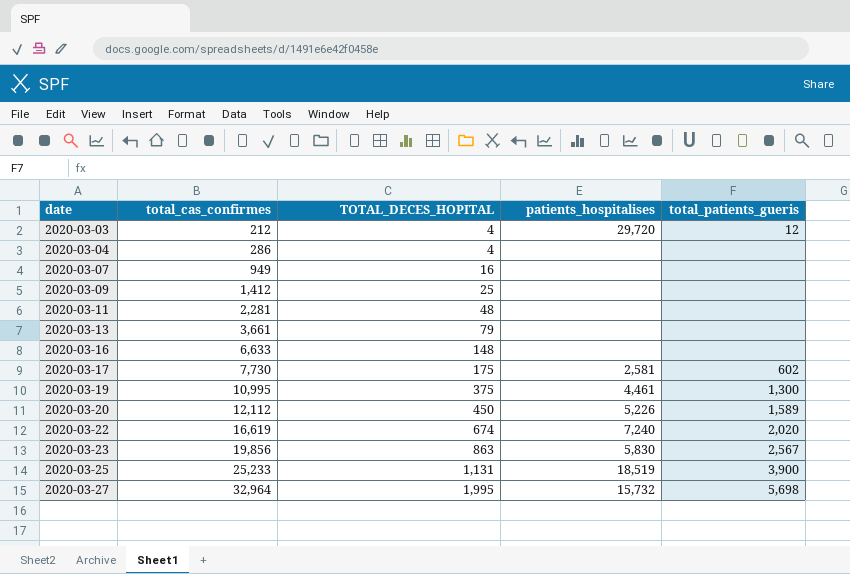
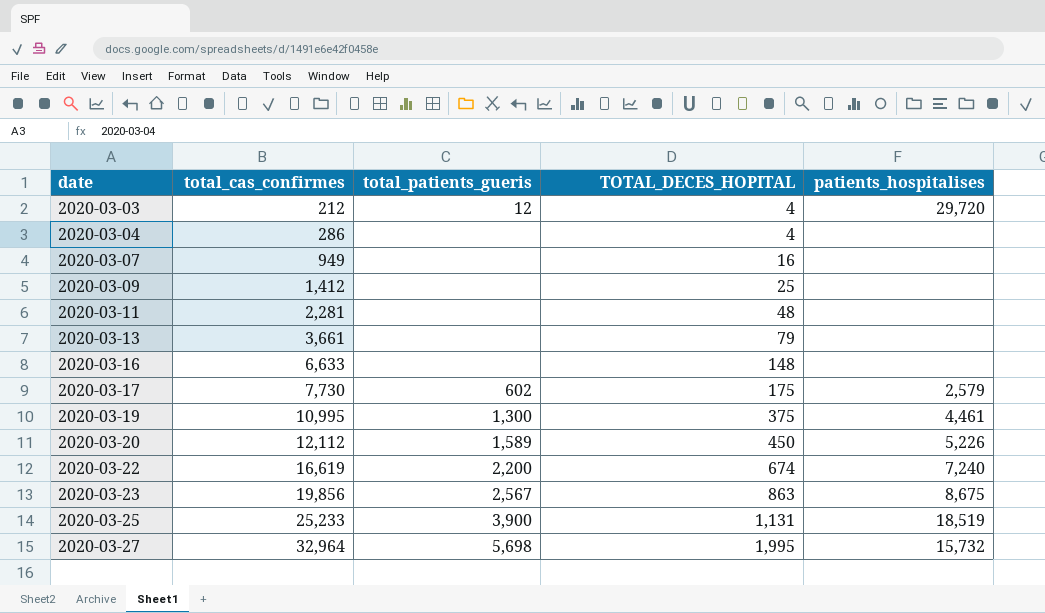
column total_patients_gueris | position: 5 -> 3
2020-03-17 | patients_hospitalises: 2,581 -> 2,579
2020-03-22 | total_patients_gueris: 2,020 -> 2,200
2020-03-23 | patients_hospitalises: 5,830 -> 8,675

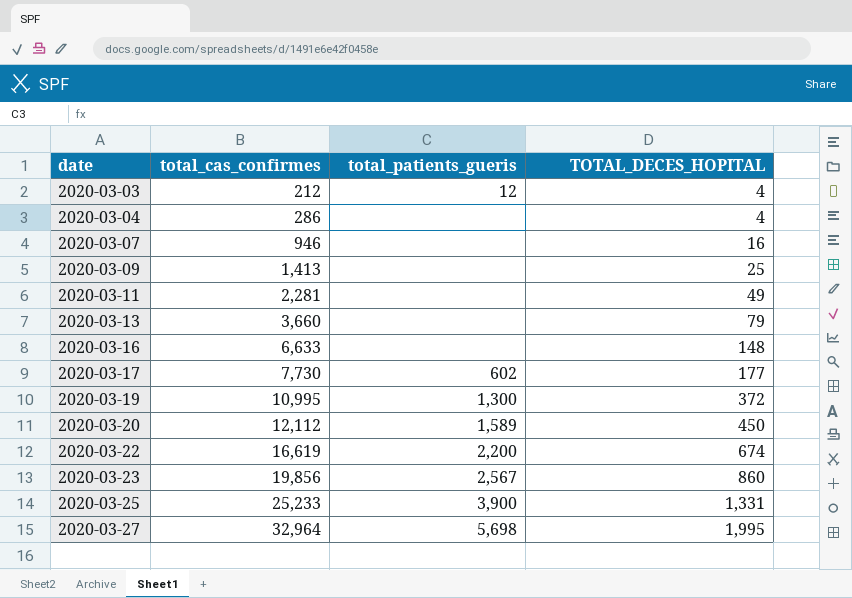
column patients_hospitalises | position: 5 -> none
2020-03-07 | total_cas_confirmes: 949 -> 946
2020-03-09 | total_cas_confirmes: 1,412 -> 1,413
2020-03-11 | TOTAL_DECES_HOPITAL: 48 -> 49
2020-03-13 | total_cas_confirmes: 3,661 -> 3,660
2020-03-17 | TOTAL_DECES_HOPITAL: 175 -> 177
2020-03-19 | TOTAL_DECES_HOPITAL: 375 -> 372
2020-03-23 | TOTAL_DECES_HOPITAL: 863 -> 860
2020-03-25 | TOTAL_DECES_HOPITAL: 1,131 -> 1,331

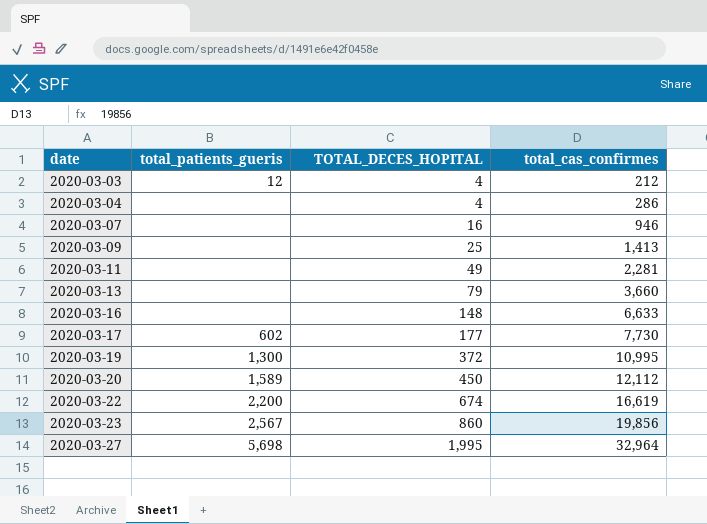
column total_cas_confirmes | position: 2 -> 4
row 2020-03-25: 25,233 | 3,900 | 1,331 -> none

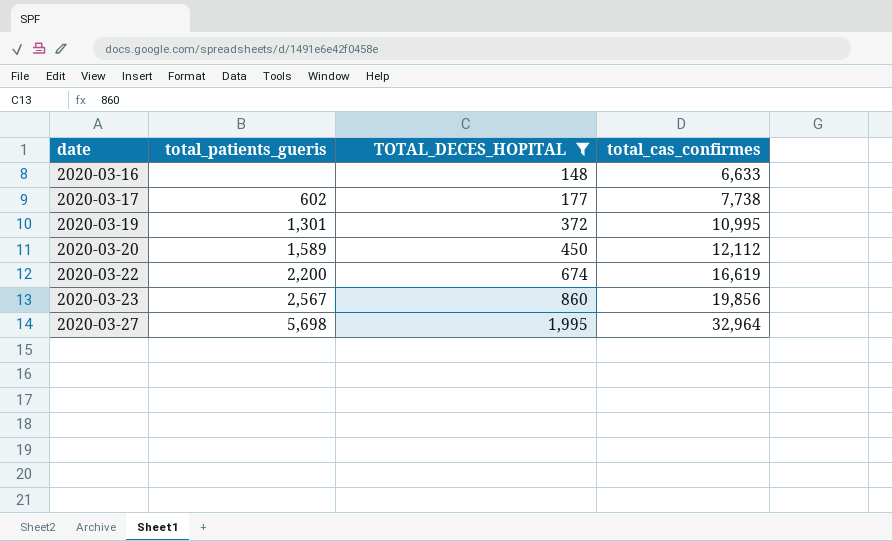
filter: none -> TOTAL_DECES_HOPITAL >= 148
2020-03-17 | total_cas_confirmes: 7,730 -> 7,738
2020-03-19 | total_patients_gueris: 1,300 -> 1,301

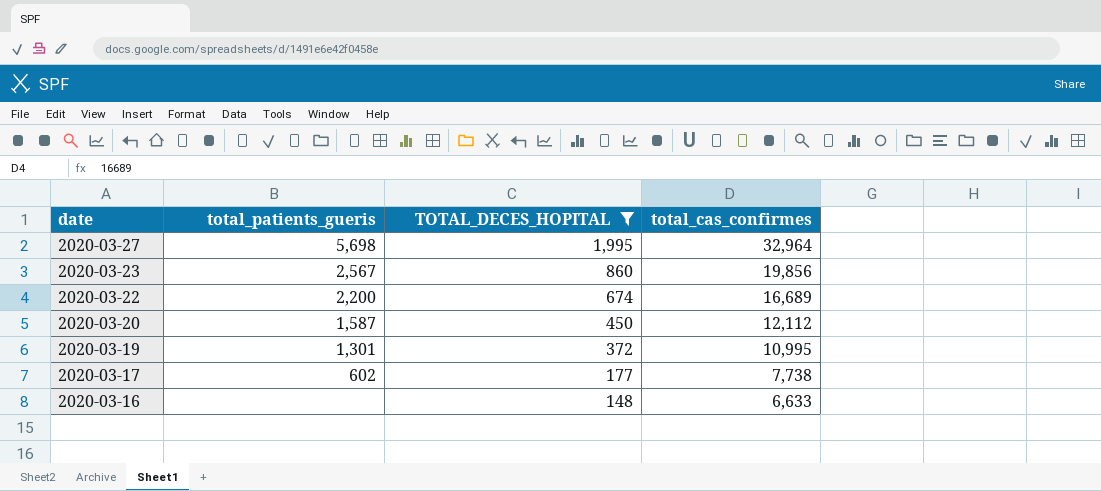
row order: date ascending -> date descending
2020-03-22 | total_cas_confirmes: 16,619 -> 16,689
2020-03-20 | total_patients_gueris: 1,589 -> 1,587

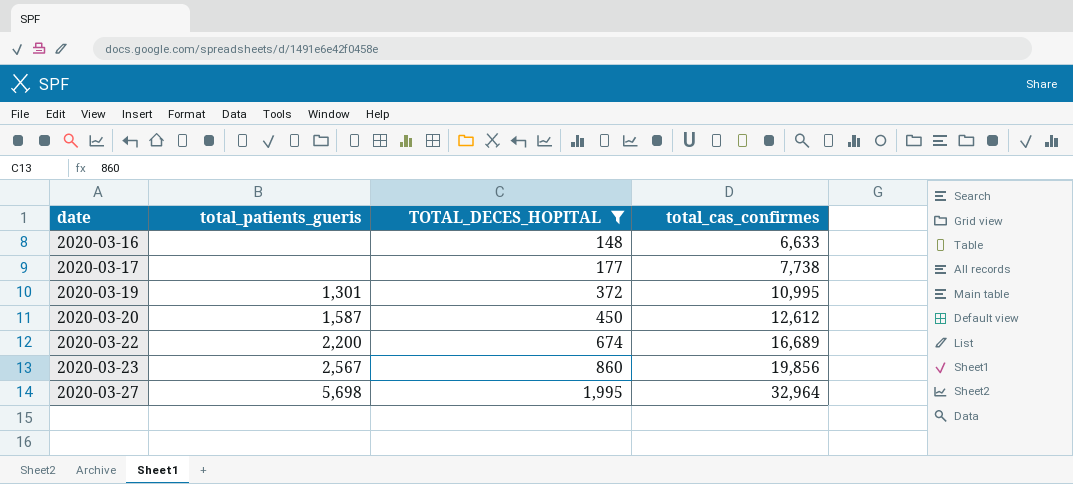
row order: date descending -> date ascending
2020-03-17 | total_patients_gueris: 602 -> none
2020-03-20 | total_cas_confirmes: 12,112 -> 12,612

